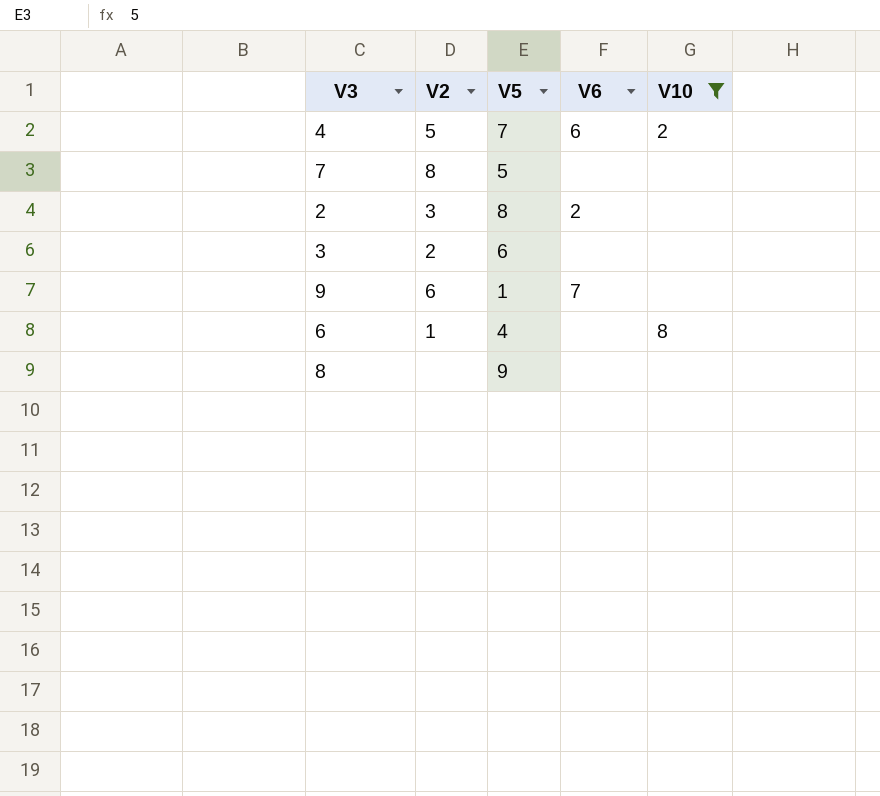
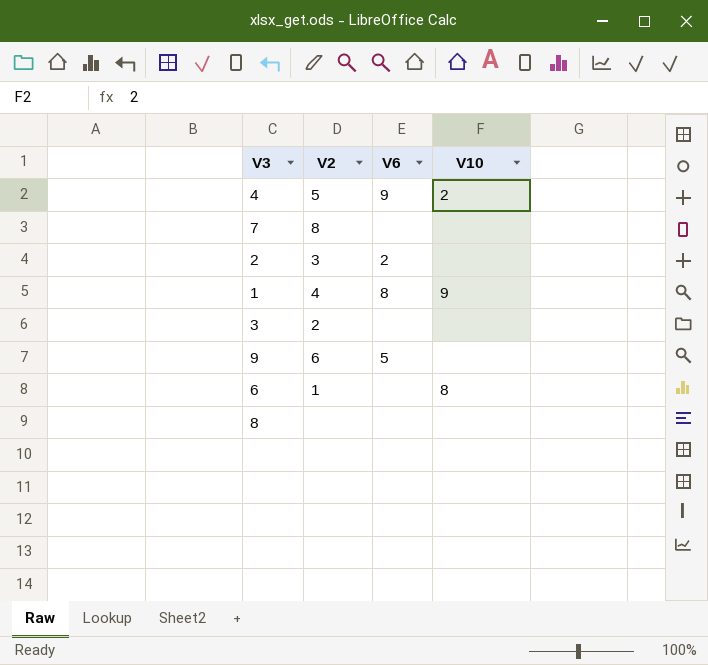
filter: V10 != 9 -> none
column V5 | position: 3 -> none
4 | V6: 6 -> 9
9 | V6: 7 -> 5

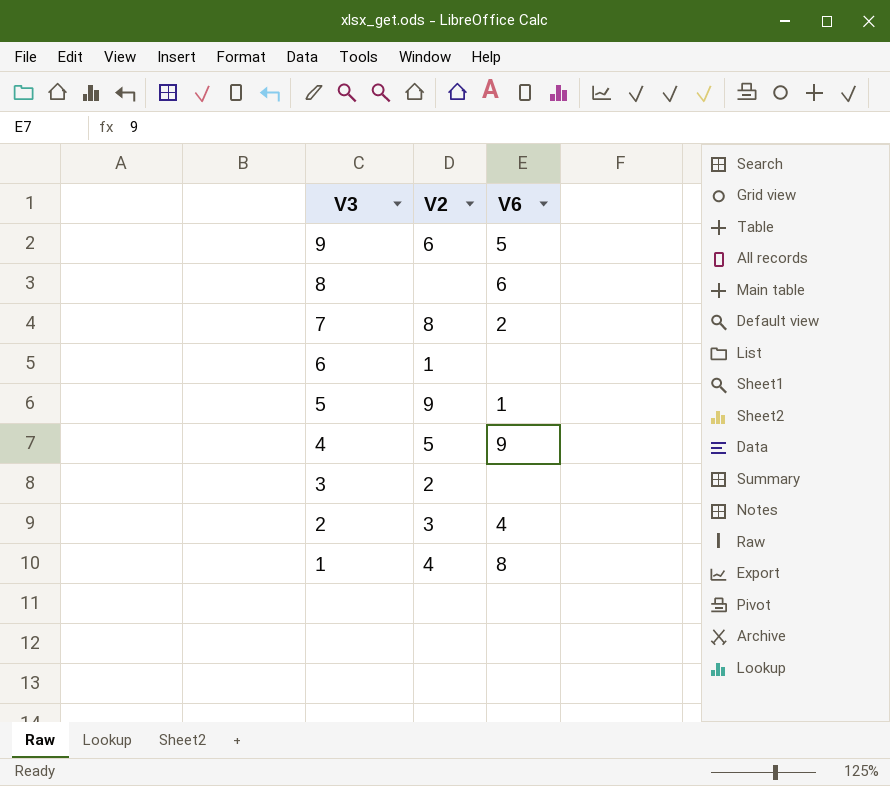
row order: none -> V3 descending
column V10 | position: 4 -> none
8 | V6: none -> 6
7 | V6: none -> 2
row 5: none -> 9 | 1
2 | V6: 2 -> 4

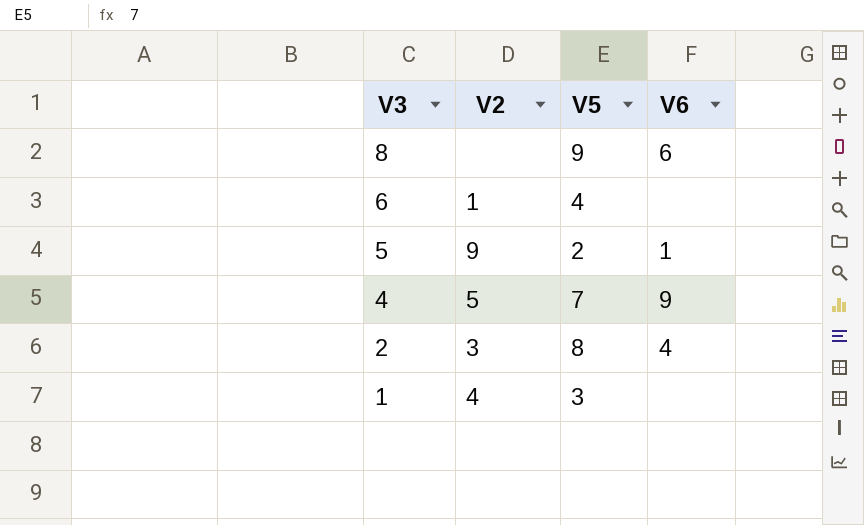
column V5 | position: none -> 3
row 9: 6 | 5 -> none
row 7: 8 | 2 -> none
row 3: 2 | none -> none
1 | V6: 8 -> none

